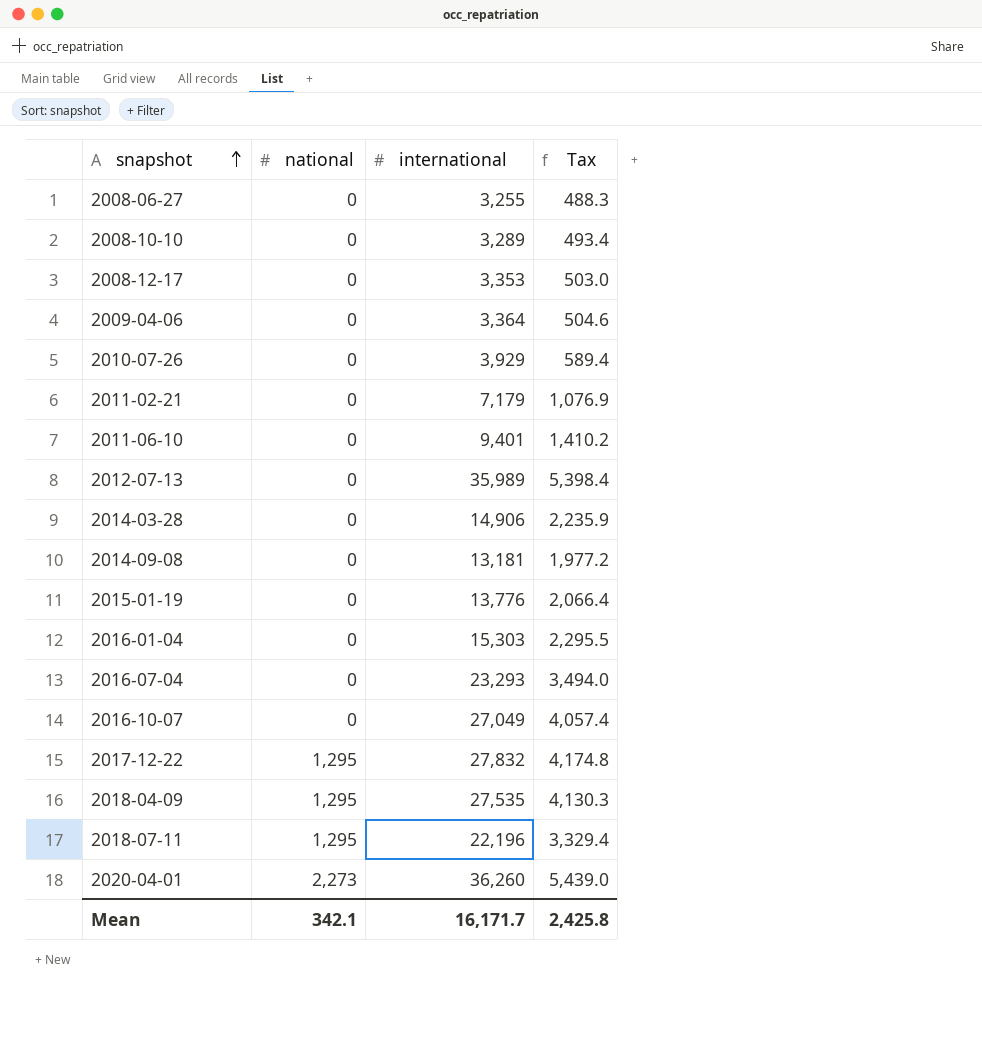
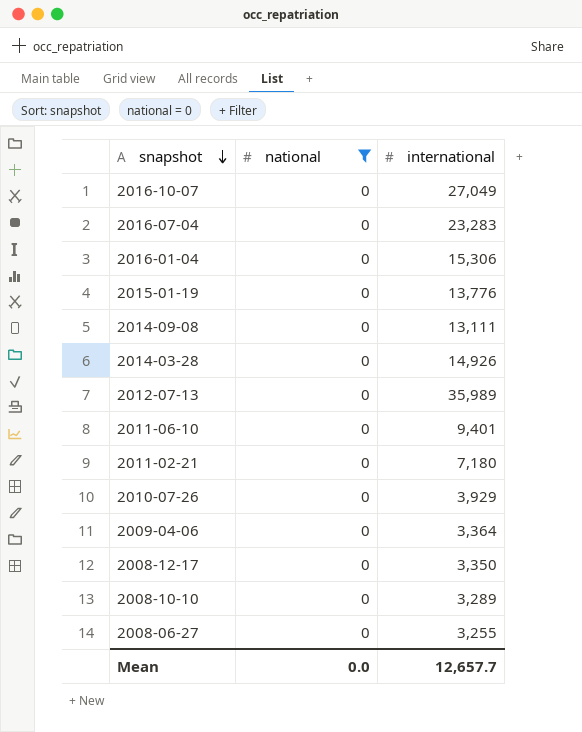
filter: none -> national = 0
row order: snapshot ascending -> snapshot descending
column Tax | formula: [international] * 0.15 -> none
2016-07-04 | international: 23,293 -> 23,283
2016-01-04 | international: 15,303 -> 15,306
2014-09-08 | international: 13,181 -> 13,111
2014-03-28 | international: 14,906 -> 14,926
2011-02-21 | international: 7,179 -> 7,180
2008-12-17 | international: 3,353 -> 3,350
Mean | national: 342.1 -> 0.0
Mean | international: 16,171.7 -> 12,657.7

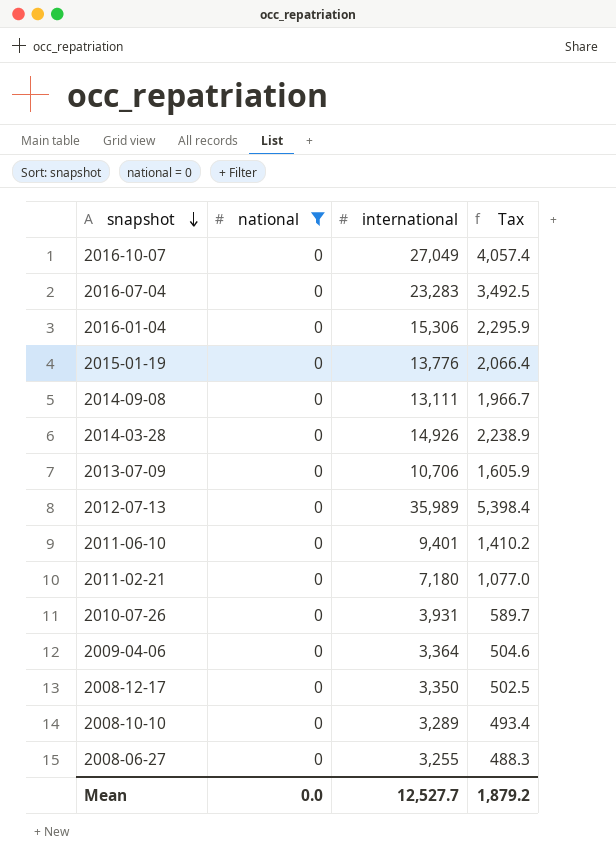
column Tax | formula: none -> [international] * 0.15
row 2013-07-09: none -> 0 | 10,706 | 1,605.9
2010-07-26 | international: 3,929 -> 3,931
Mean | international: 12,657.7 -> 12,527.7

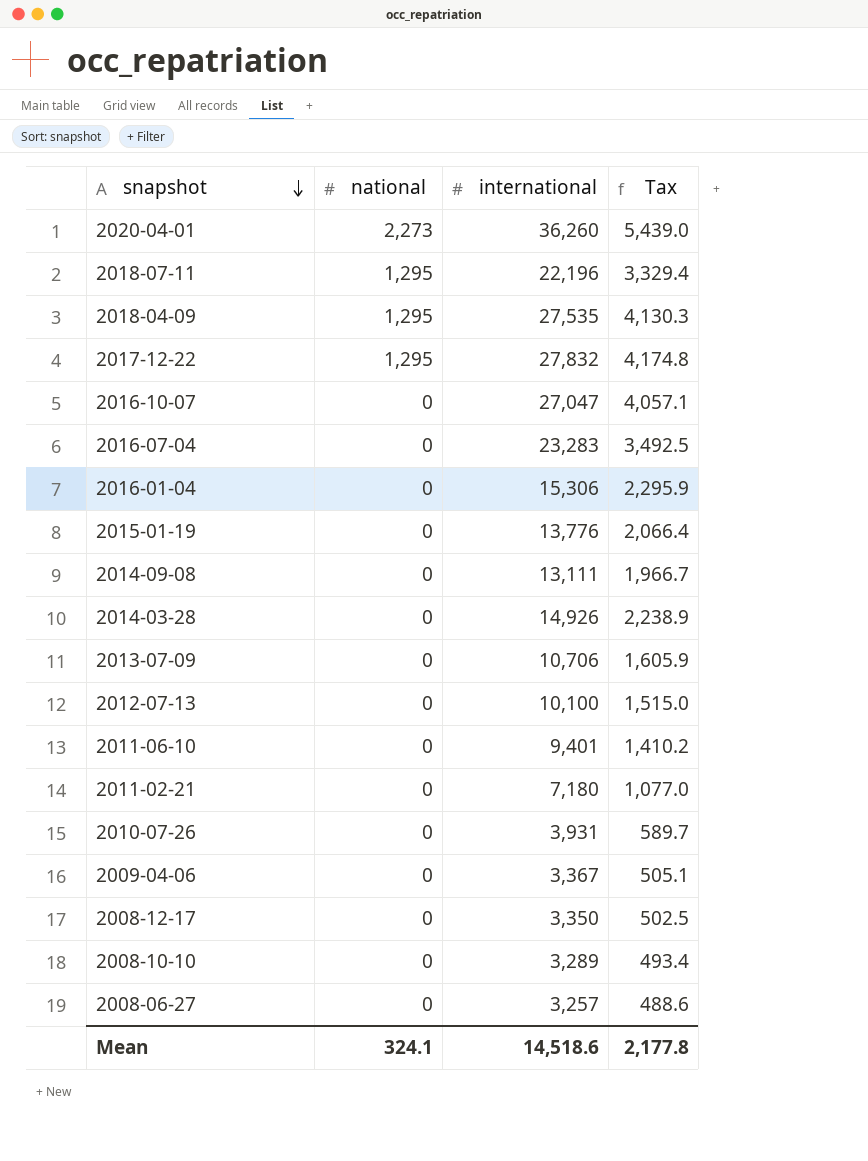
filter: national = 0 -> none
2016-10-07 | international: 27,049 -> 27,047
2016-10-07 | Tax: 4,057.4 -> 4,057.1
2012-07-13 | international: 35,989 -> 10,100
2012-07-13 | Tax: 5,398.4 -> 1,515.0
2009-04-06 | international: 3,364 -> 3,367
2009-04-06 | Tax: 504.6 -> 505.1
2008-06-27 | international: 3,255 -> 3,257
2008-06-27 | Tax: 488.3 -> 488.6
Mean | national: 0.0 -> 324.1
Mean | international: 12,527.7 -> 14,518.6
Mean | Tax: 1,879.2 -> 2,177.8

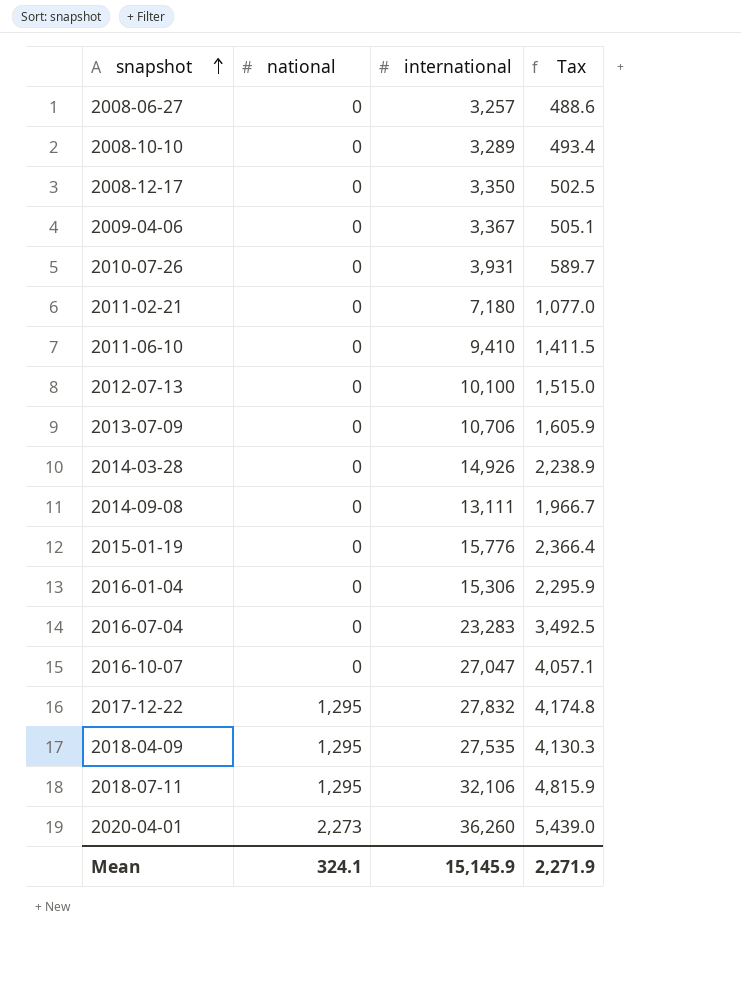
row order: snapshot descending -> snapshot ascending
2011-06-10 | international: 9,401 -> 9,410
2011-06-10 | Tax: 1,410.2 -> 1,411.5
2015-01-19 | international: 13,776 -> 15,776
2015-01-19 | Tax: 2,066.4 -> 2,366.4
2018-07-11 | international: 22,196 -> 32,106
2018-07-11 | Tax: 3,329.4 -> 4,815.9
Mean | international: 14,518.6 -> 15,145.9
Mean | Tax: 2,177.8 -> 2,271.9

